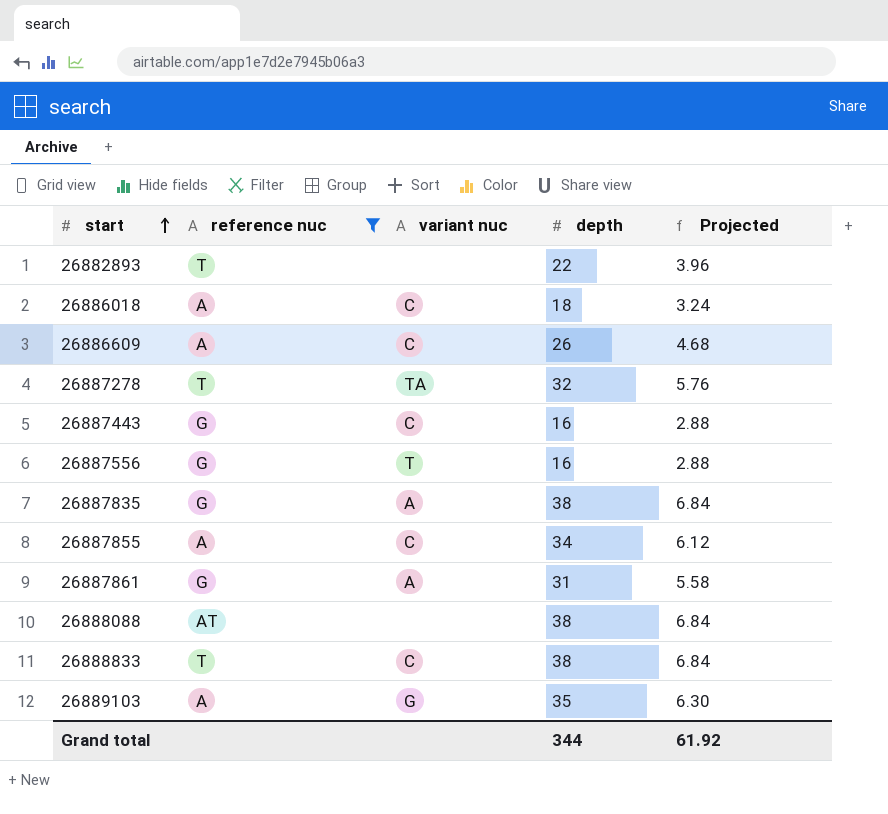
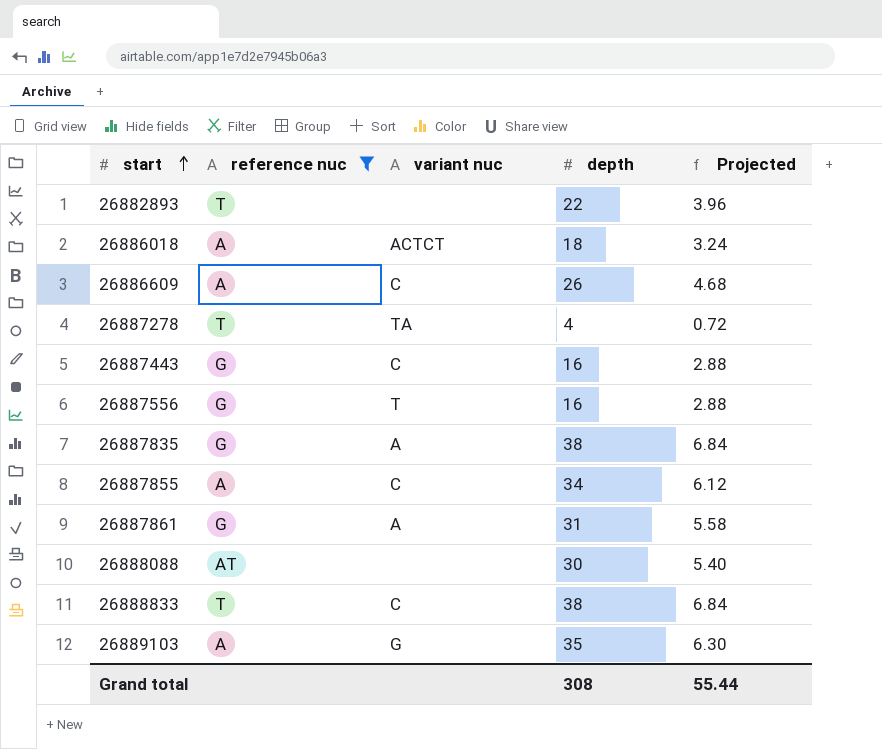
26886018 | variant nuc: C -> ACTCT
26887278 | depth: 32 -> 4
26887278 | Projected: 5.76 -> 0.72
26888088 | depth: 38 -> 30
26888088 | Projected: 6.84 -> 5.40
Grand total | depth: 344 -> 308
Grand total | Projected: 61.92 -> 55.44

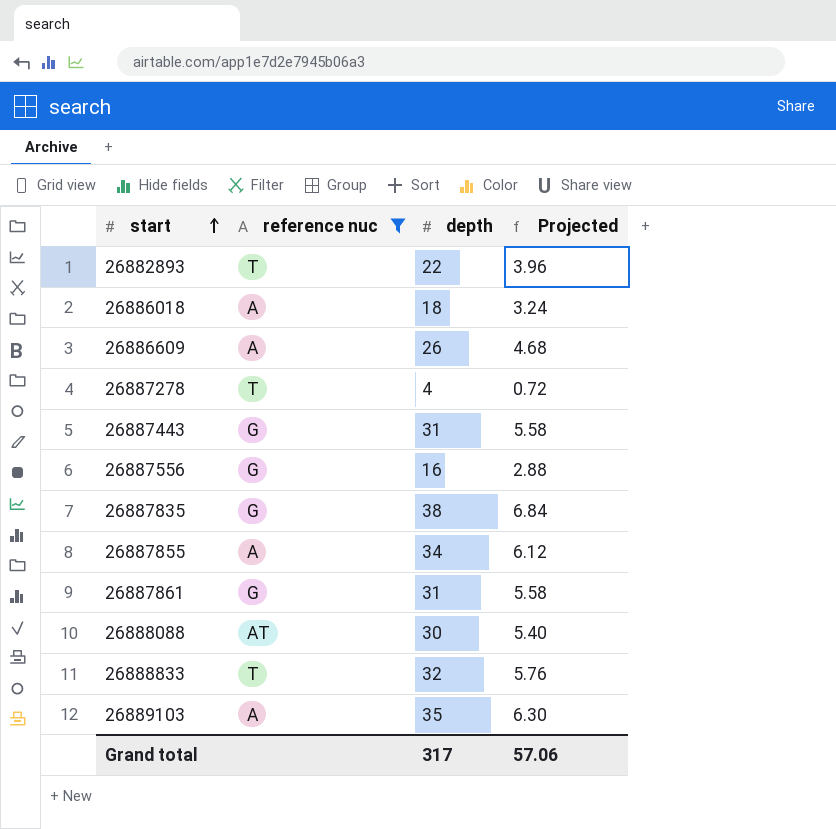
column variant nuc | position: 3 -> none
26887443 | depth: 16 -> 31
26887443 | Projected: 2.88 -> 5.58
26888833 | depth: 38 -> 32
26888833 | Projected: 6.84 -> 5.76
Grand total | depth: 308 -> 317
Grand total | Projected: 55.44 -> 57.06

